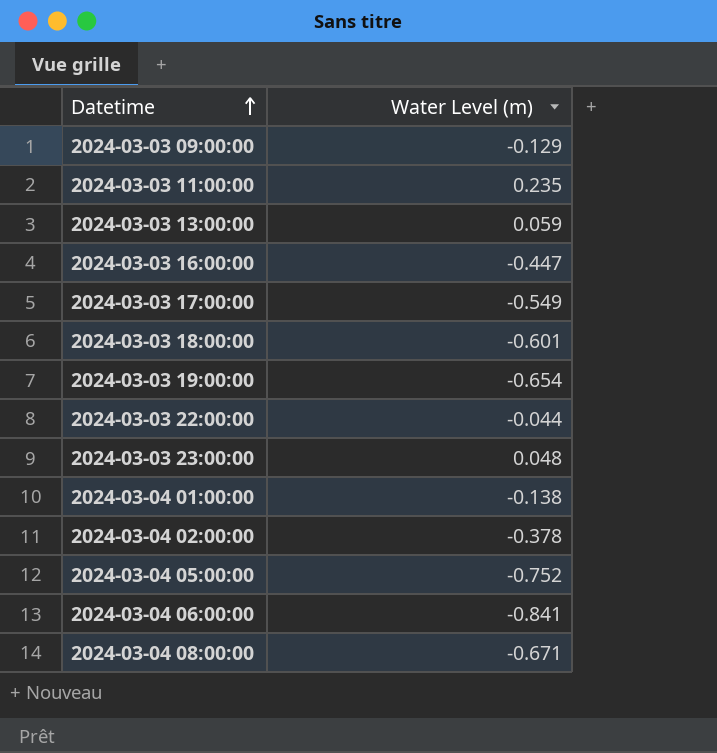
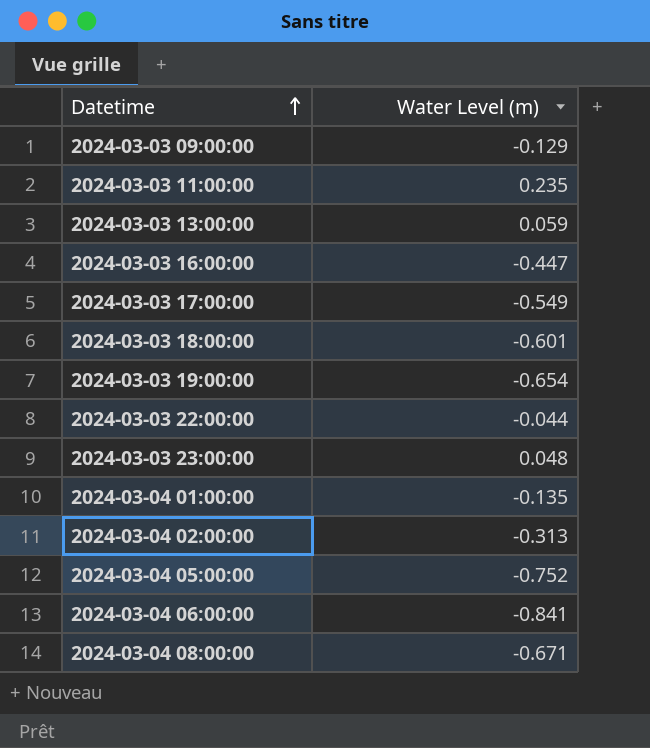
2024-03-04 01:00:00 | Water Level (m): -0.138 -> -0.135
2024-03-04 02:00:00 | Water Level (m): -0.378 -> -0.313

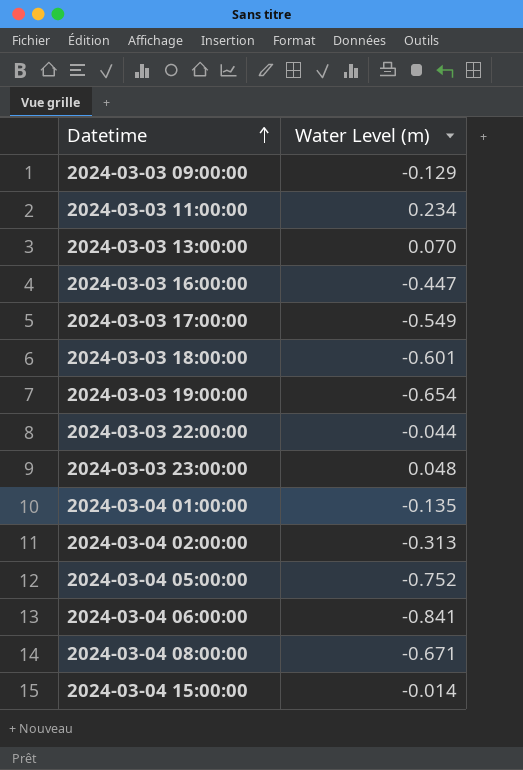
2024-03-03 11:00:00 | Water Level (m): 0.235 -> 0.234
2024-03-03 13:00:00 | Water Level (m): 0.059 -> 0.070
row 2024-03-04 15:00:00: none -> -0.014

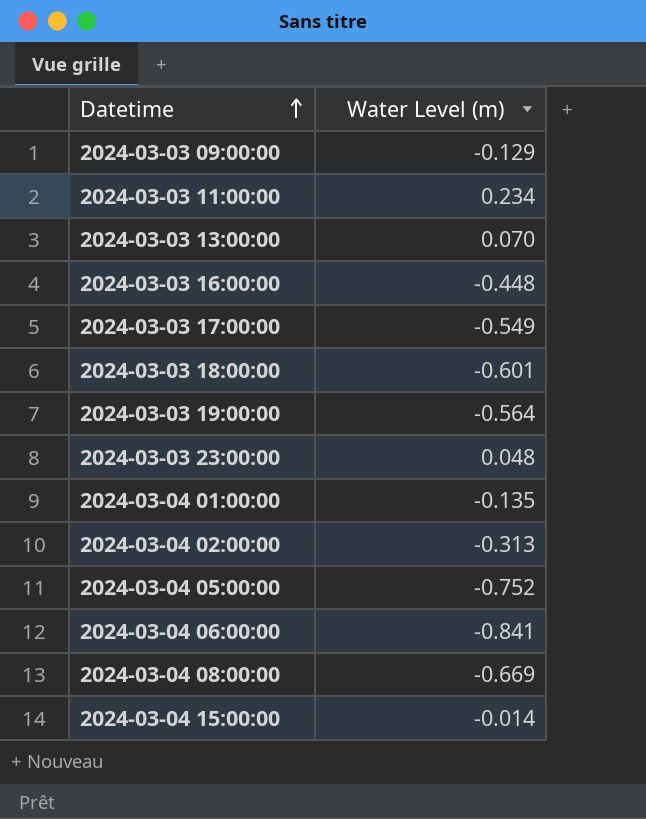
row 2024-03-03 22:00:00: -0.044 -> none
2024-03-03 16:00:00 | Water Level (m): -0.447 -> -0.448
2024-03-03 19:00:00 | Water Level (m): -0.654 -> -0.564
2024-03-04 08:00:00 | Water Level (m): -0.671 -> -0.669

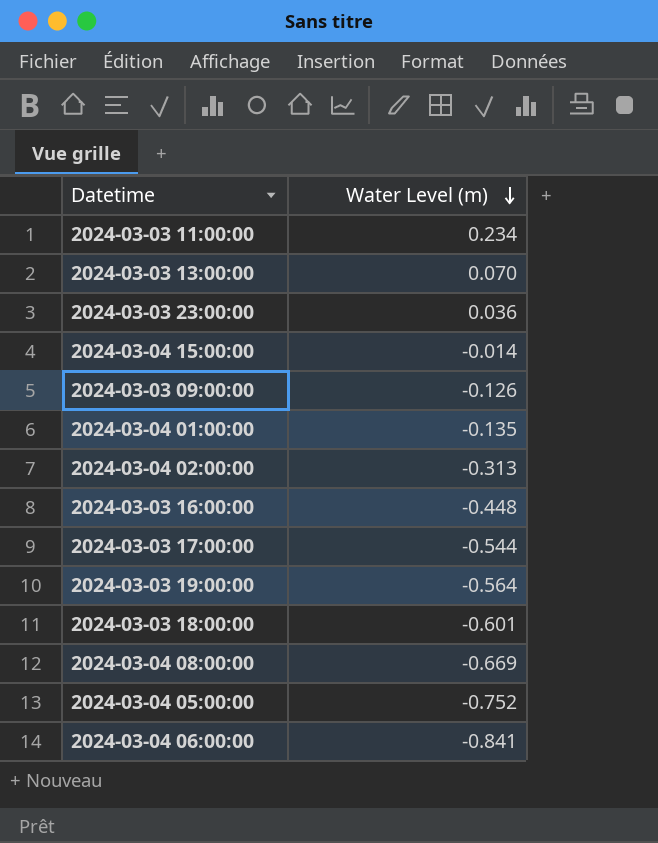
row order: Datetime ascending -> Water Level (m) descending
2024-03-03 23:00:00 | Water Level (m): 0.048 -> 0.036
2024-03-03 09:00:00 | Water Level (m): -0.129 -> -0.126
2024-03-03 17:00:00 | Water Level (m): -0.549 -> -0.544

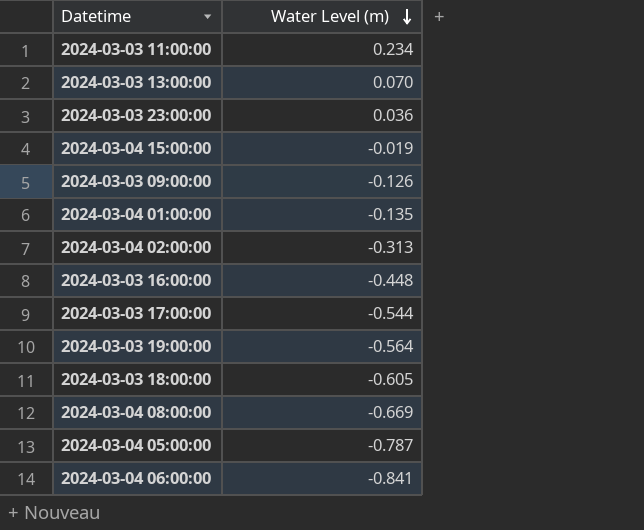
2024-03-04 15:00:00 | Water Level (m): -0.014 -> -0.019
2024-03-03 18:00:00 | Water Level (m): -0.601 -> -0.605
2024-03-04 05:00:00 | Water Level (m): -0.752 -> -0.787

